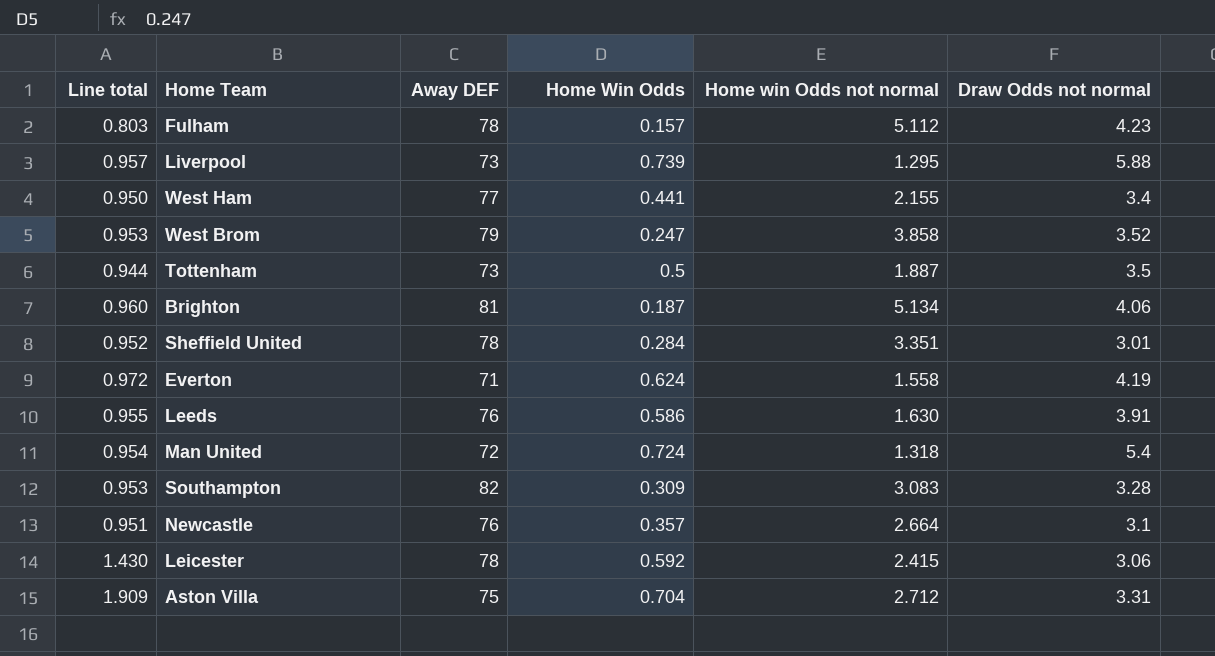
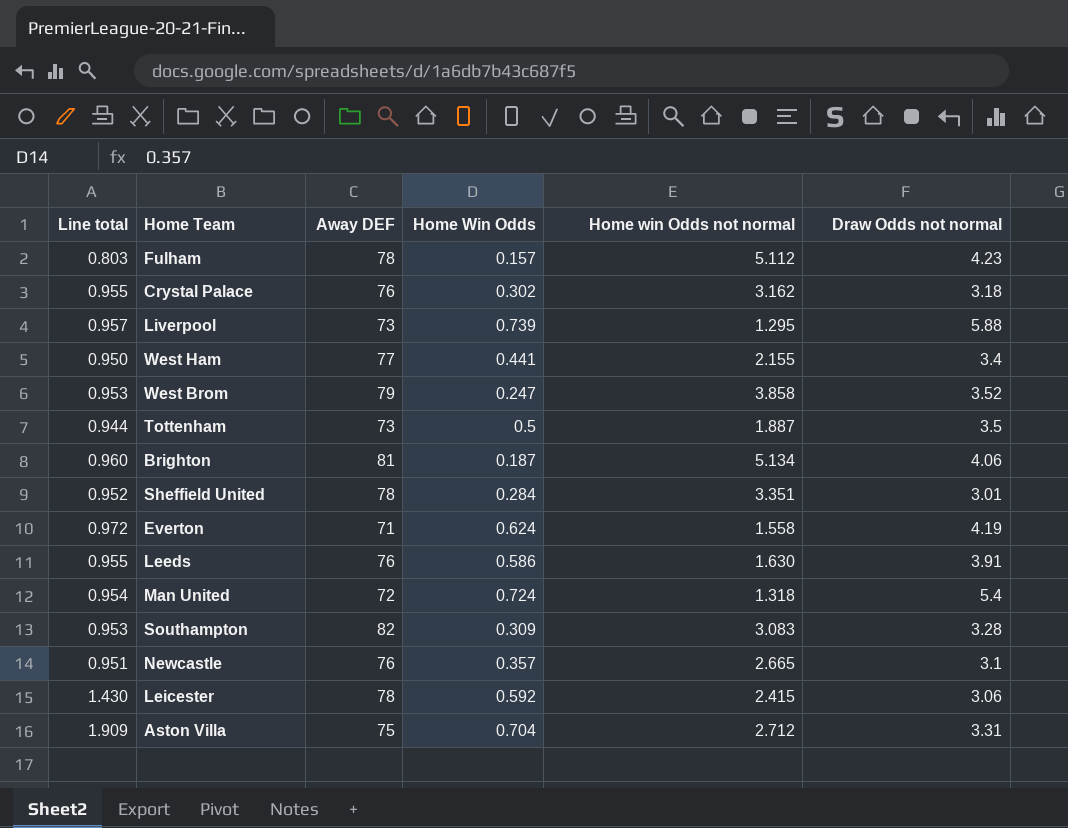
row Crystal Palace: none -> 0.955 | 76 | 0.302 | 3.162 | 3.18
Newcastle | Home win Odds not normal: 2.664 -> 2.665

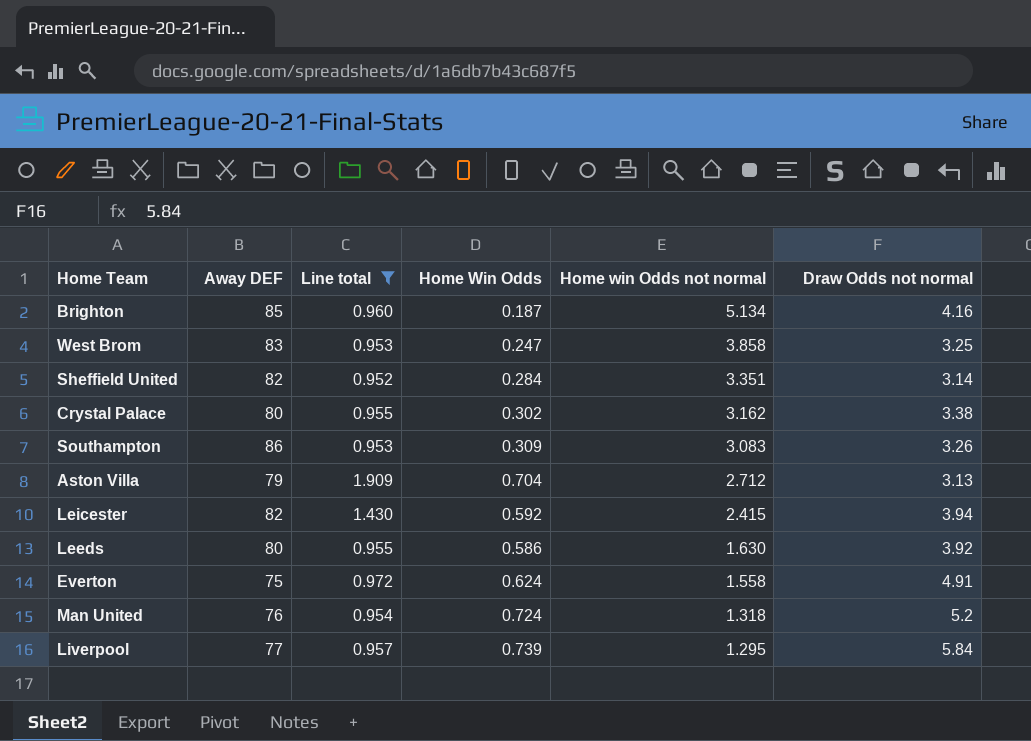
filter: none -> Line total >= 0.952
row order: none -> Home win Odds not normal descending
column Line total | position: 1 -> 3
Brighton | Away DEF: 81 -> 85
Brighton | Draw Odds not normal: 4.06 -> 4.16
West Brom | Away DEF: 79 -> 83
West Brom | Draw Odds not normal: 3.52 -> 3.25
Sheffield United | Away DEF: 78 -> 82
Sheffield United | Draw Odds not normal: 3.01 -> 3.14
Crystal Palace | Away DEF: 76 -> 80
Crystal Palace | Draw Odds not normal: 3.18 -> 3.38
Southampton | Away DEF: 82 -> 86
Southampton | Draw Odds not normal: 3.28 -> 3.26
Aston Villa | Away DEF: 75 -> 79
Aston Villa | Draw Odds not normal: 3.31 -> 3.13
Leicester | Away DEF: 78 -> 82
Leicester | Draw Odds not normal: 3.06 -> 3.94
Leeds | Away DEF: 76 -> 80
Leeds | Draw Odds not normal: 3.91 -> 3.92
Everton | Away DEF: 71 -> 75
Everton | Draw Odds not normal: 4.19 -> 4.91
Man United | Away DEF: 72 -> 76
Man United | Draw Odds not normal: 5.4 -> 5.2
Liverpool | Away DEF: 73 -> 77
Liverpool | Draw Odds not normal: 5.88 -> 5.84

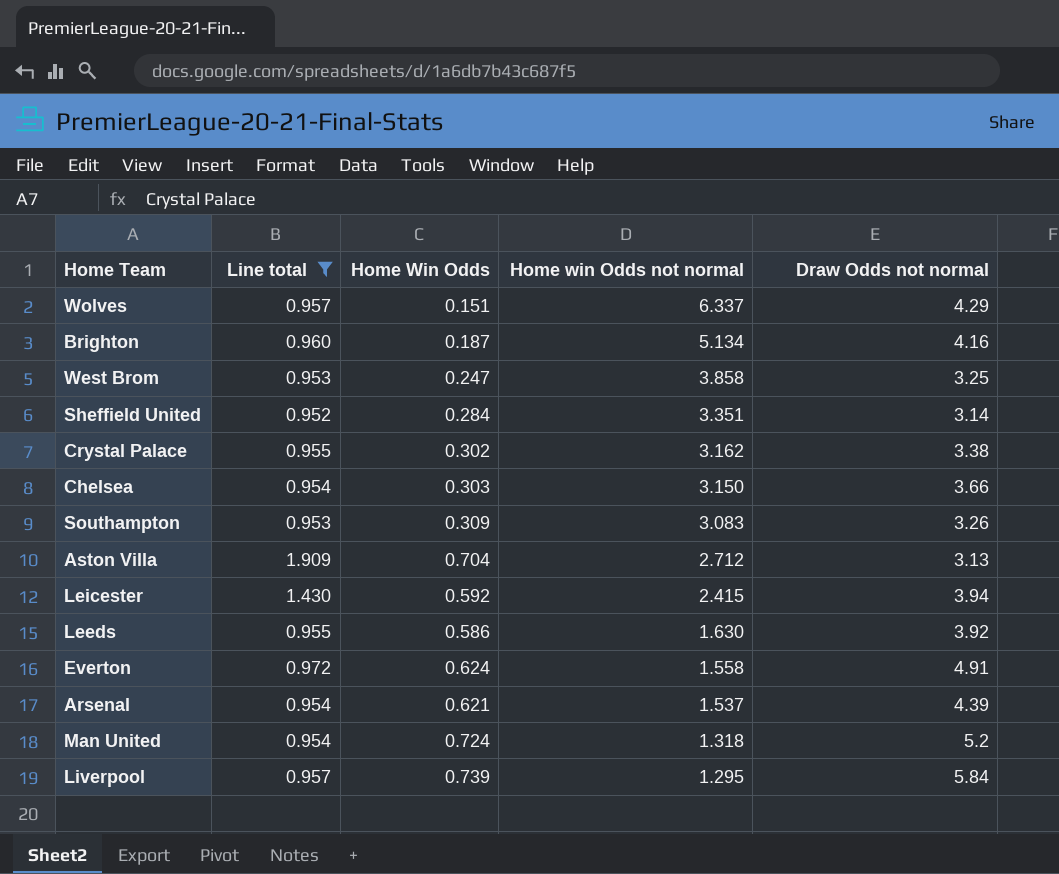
column Away DEF | position: 2 -> none
row Wolves: none -> 0.957 | 0.151 | 6.337 | 4.29
row Chelsea: none -> 0.954 | 0.303 | 3.150 | 3.66
row Arsenal: none -> 0.954 | 0.621 | 1.537 | 4.39

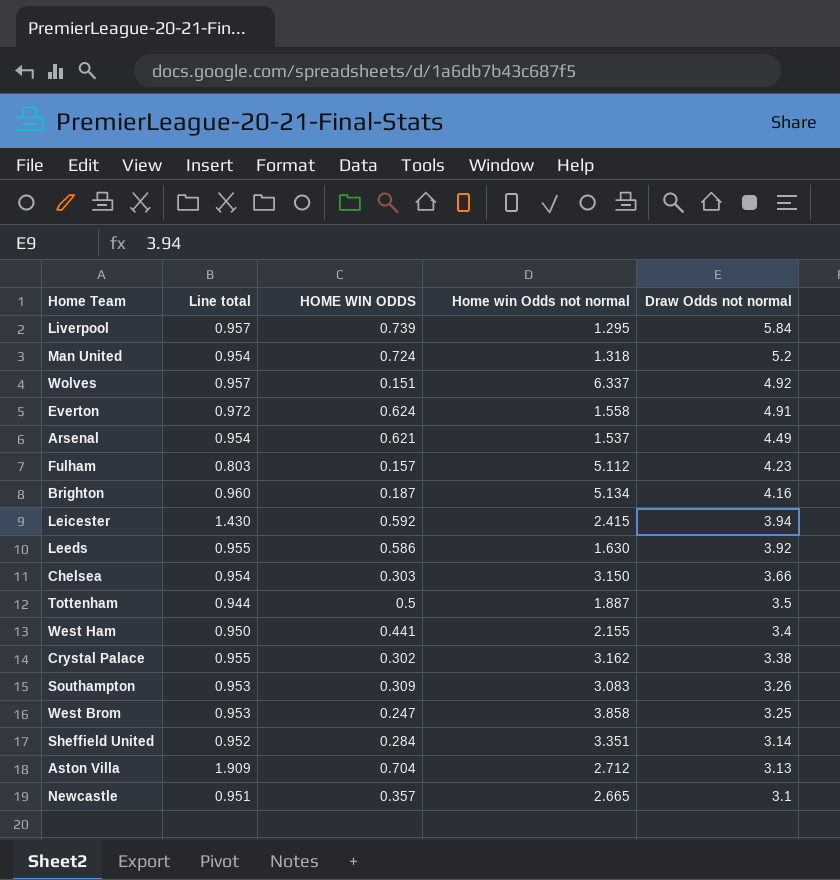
filter: Line total >= 0.952 -> none
row order: Home win Odds not normal descending -> Draw Odds not normal descending
column name: Home Win Odds -> HOME WIN ODDS
Wolves | Draw Odds not normal: 4.29 -> 4.92
Arsenal | Draw Odds not normal: 4.39 -> 4.49

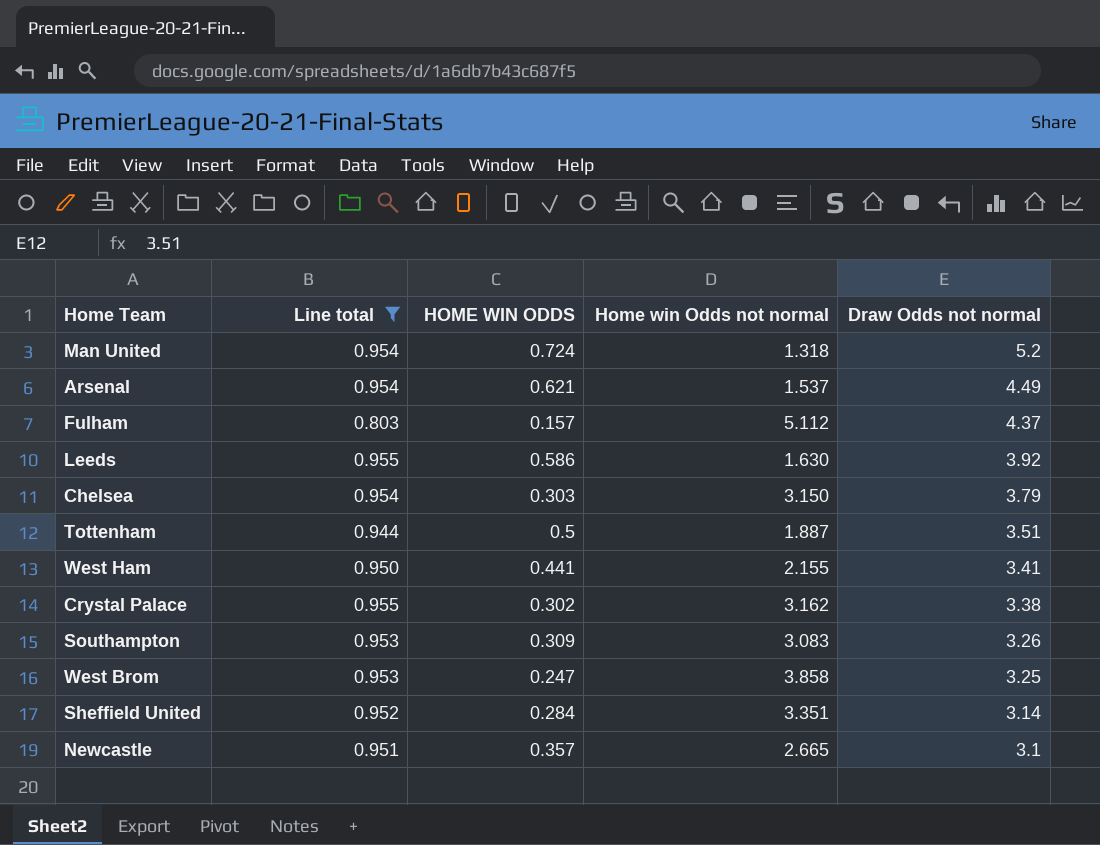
filter: none -> Line total <= 0.955
Fulham | Draw Odds not normal: 4.23 -> 4.37
Chelsea | Draw Odds not normal: 3.66 -> 3.79
Tottenham | Draw Odds not normal: 3.5 -> 3.51
West Ham | Draw Odds not normal: 3.4 -> 3.41

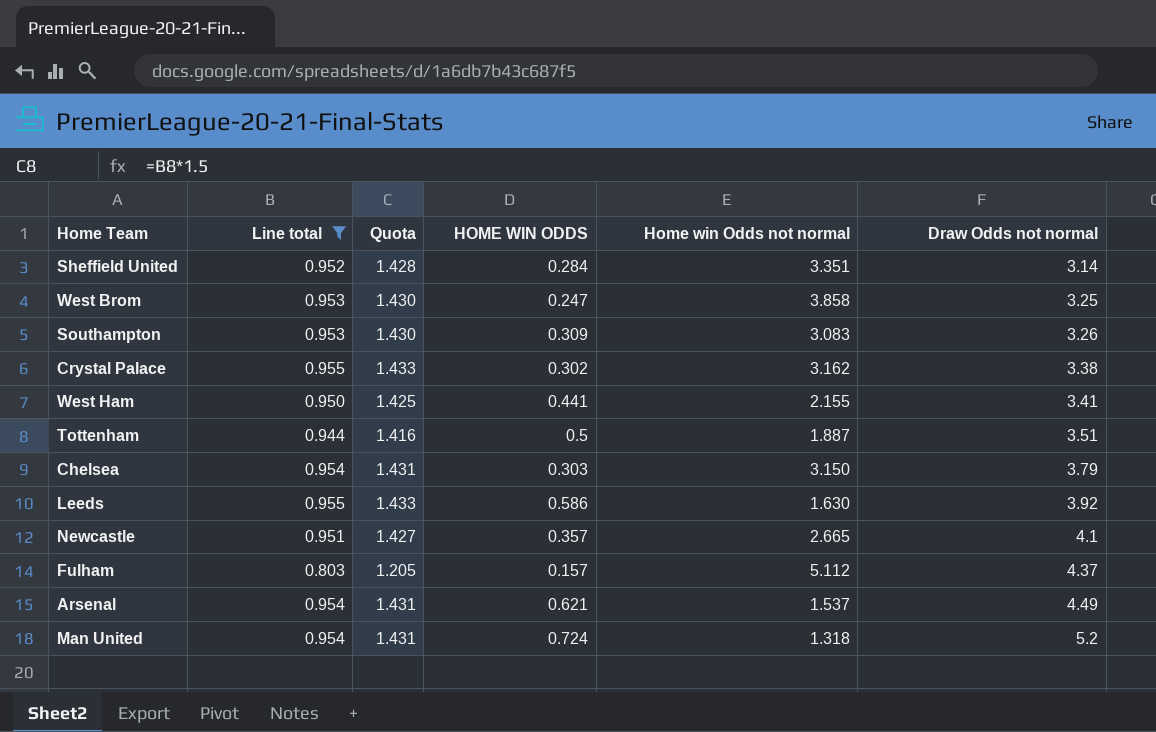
row order: Draw Odds not normal descending -> Draw Odds not normal ascending
column Quota | formula: none -> [Line total] * 1.5
Newcastle | Draw Odds not normal: 3.1 -> 4.1

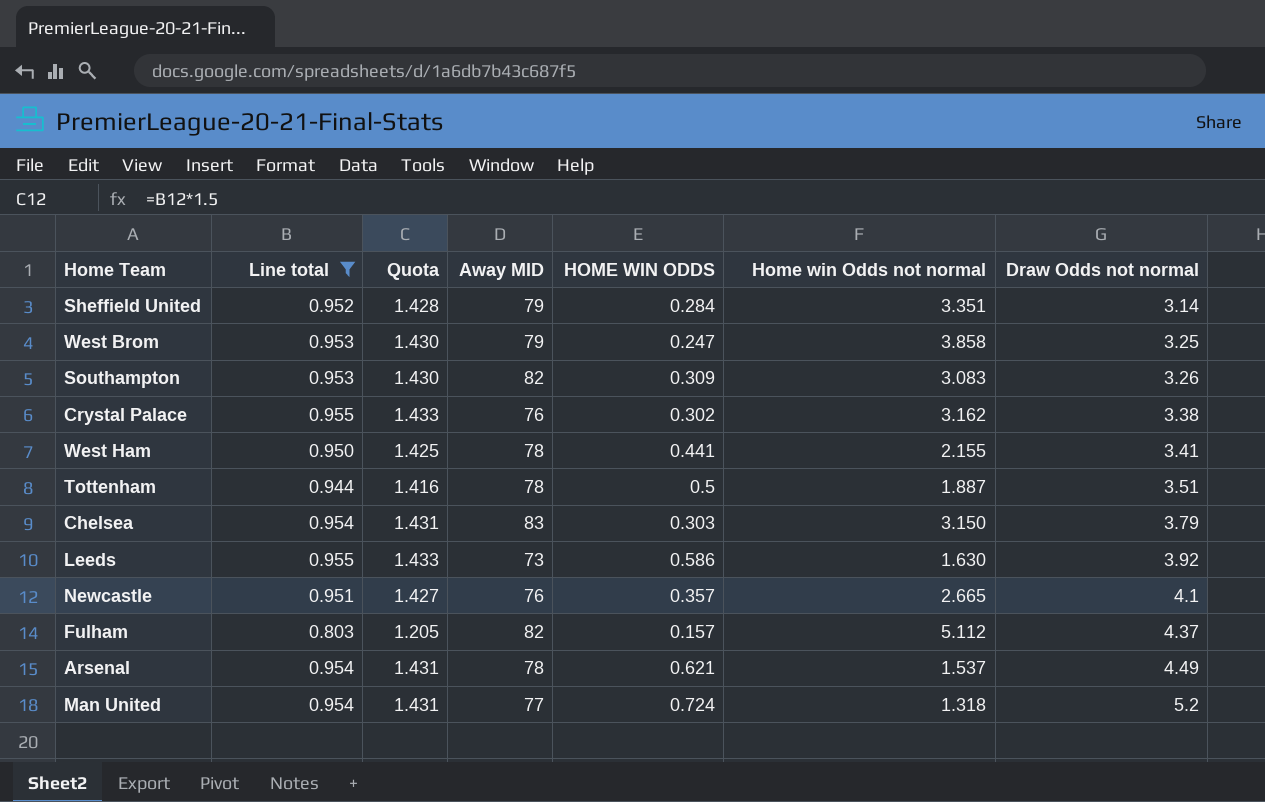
column Away MID | position: none -> 4

